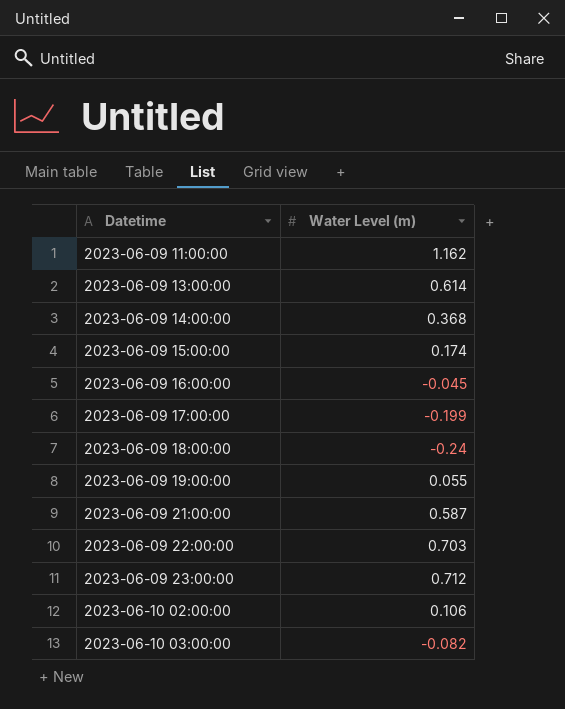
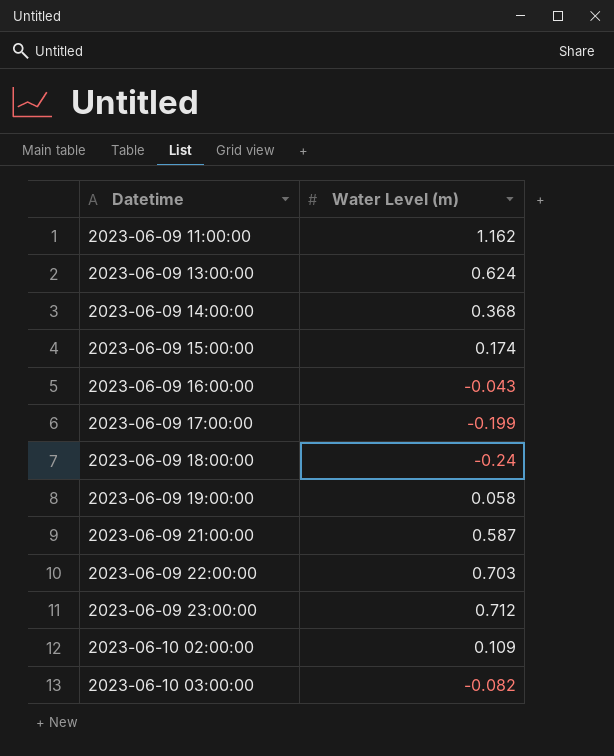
2023-06-09 13:00:00 | Water Level (m): 0.614 -> 0.624
2023-06-09 16:00:00 | Water Level (m): -0.045 -> -0.043
2023-06-09 19:00:00 | Water Level (m): 0.055 -> 0.058
2023-06-10 02:00:00 | Water Level (m): 0.106 -> 0.109

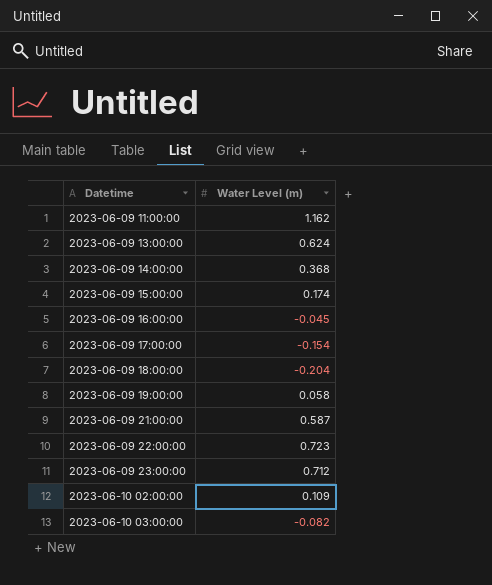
2023-06-09 16:00:00 | Water Level (m): -0.043 -> -0.045
2023-06-09 17:00:00 | Water Level (m): -0.199 -> -0.154
2023-06-09 18:00:00 | Water Level (m): -0.24 -> -0.204
2023-06-09 22:00:00 | Water Level (m): 0.703 -> 0.723

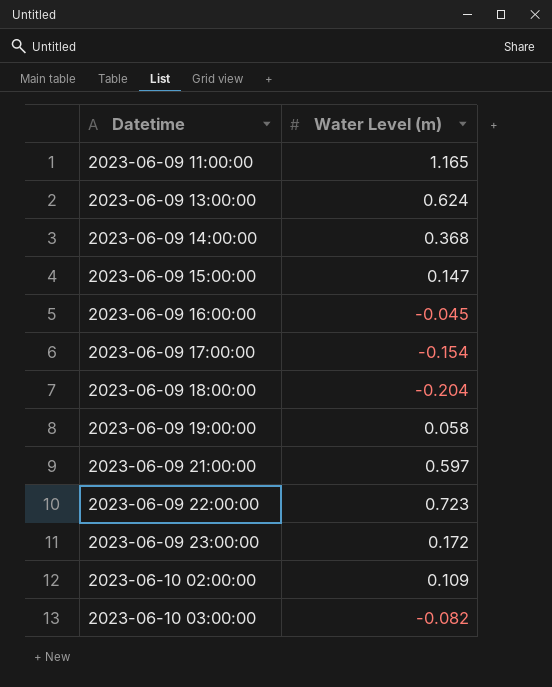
2023-06-09 11:00:00 | Water Level (m): 1.162 -> 1.165
2023-06-09 15:00:00 | Water Level (m): 0.174 -> 0.147
2023-06-09 21:00:00 | Water Level (m): 0.587 -> 0.597
2023-06-09 23:00:00 | Water Level (m): 0.712 -> 0.172

